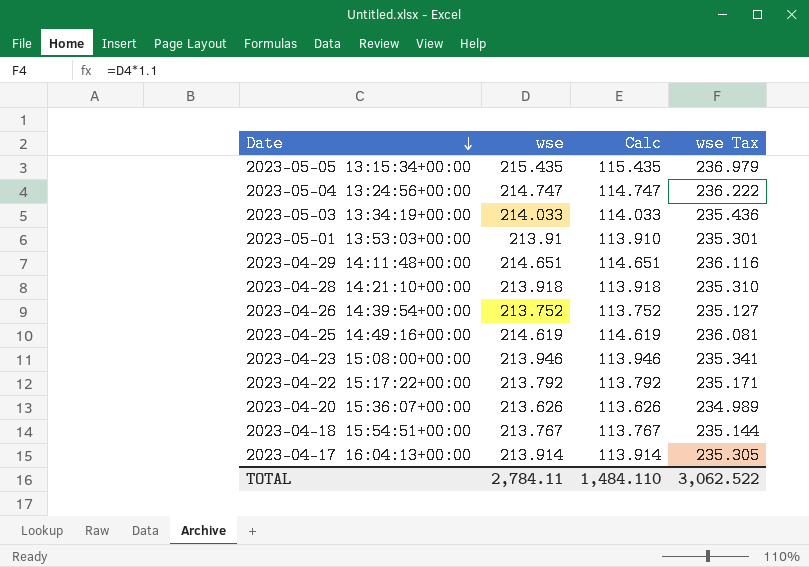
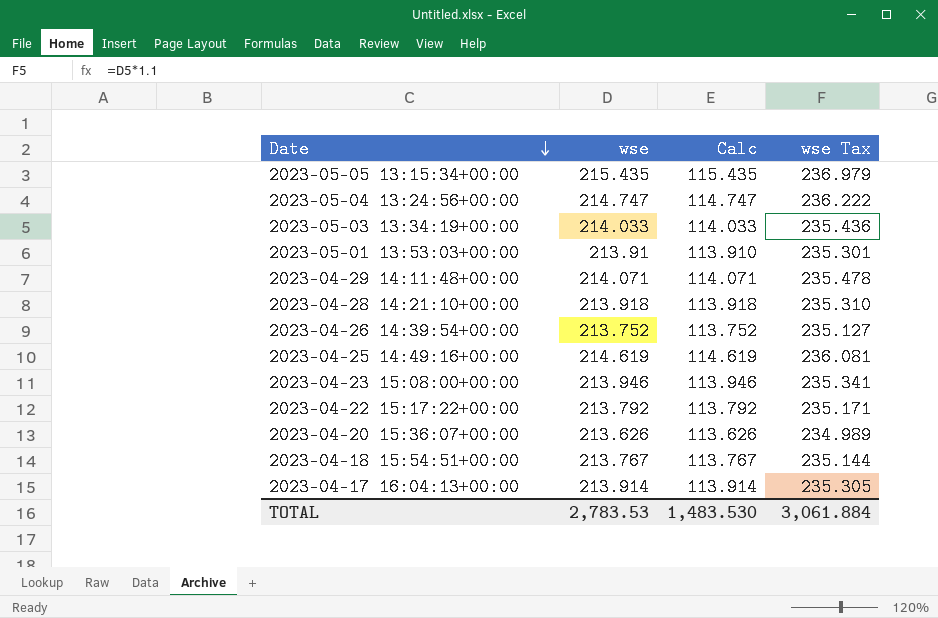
2023-04-29 14:11:48+00:00 | wse: 214.651 -> 214.071
2023-04-29 14:11:48+00:00 | Calc: 114.651 -> 114.071
2023-04-29 14:11:48+00:00 | wse Tax: 236.116 -> 235.478
TOTAL | wse: 2,784.11 -> 2,783.53
TOTAL | Calc: 1,484.110 -> 1,483.530
TOTAL | wse Tax: 3,062.522 -> 3,061.884

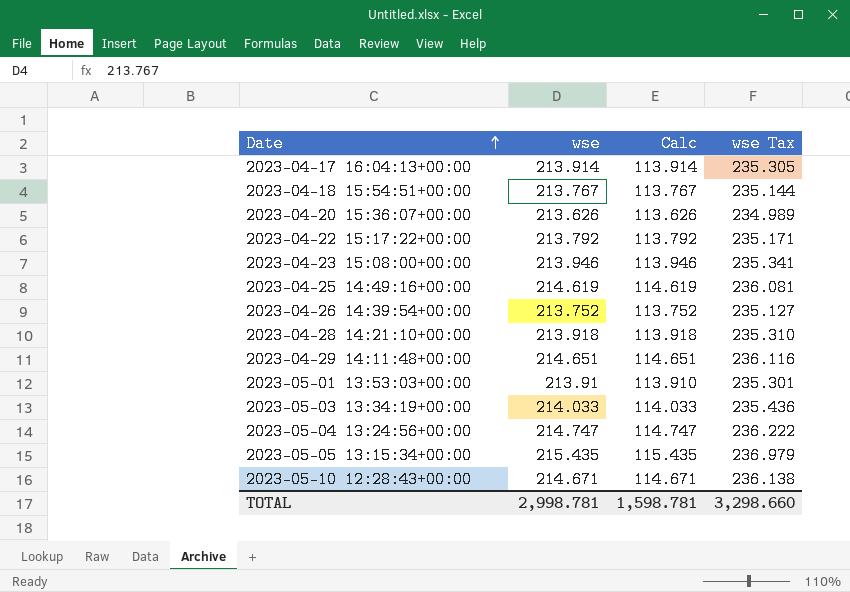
row order: Date descending -> Date ascending
2023-04-29 14:11:48+00:00 | wse: 214.071 -> 214.651
2023-04-29 14:11:48+00:00 | Calc: 114.071 -> 114.651
2023-04-29 14:11:48+00:00 | wse Tax: 235.478 -> 236.116
row 2023-05-10 12:28:43+00:00: none -> 214.671 | 114.671 | 236.138
TOTAL | wse: 2,783.53 -> 2,998.781
TOTAL | Calc: 1,483.530 -> 1,598.781
TOTAL | wse Tax: 3,061.884 -> 3,298.660

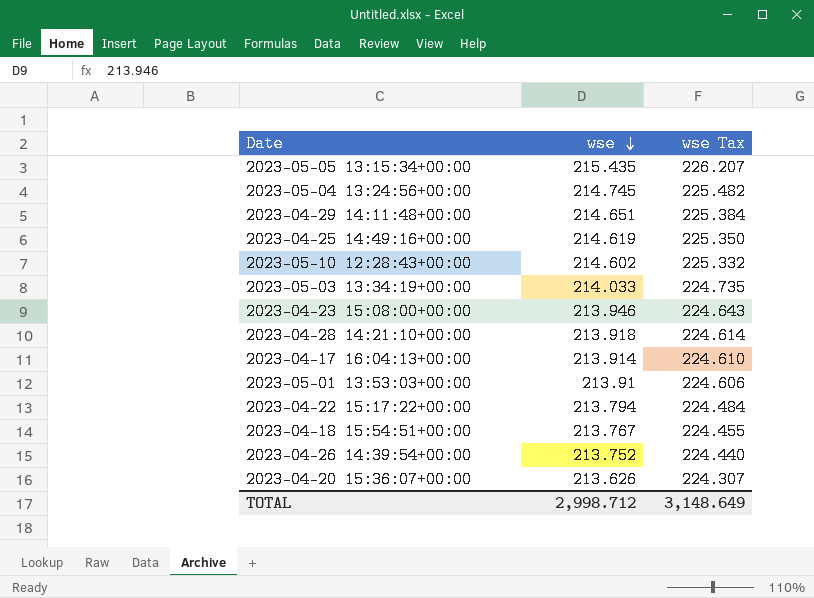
row order: Date ascending -> wse descending
column Calc | formula: [wse] - 100 -> none
column wse Tax | formula: [wse] * 1.1 -> [wse] * 1.05
2023-05-04 13:24:56+00:00 | wse: 214.747 -> 214.745
2023-05-10 12:28:43+00:00 | wse: 214.671 -> 214.602
2023-04-22 15:17:22+00:00 | wse: 213.792 -> 213.794
TOTAL | wse: 2,998.781 -> 2,998.712
TOTAL | wse Tax: 3,298.660 -> 3,148.649

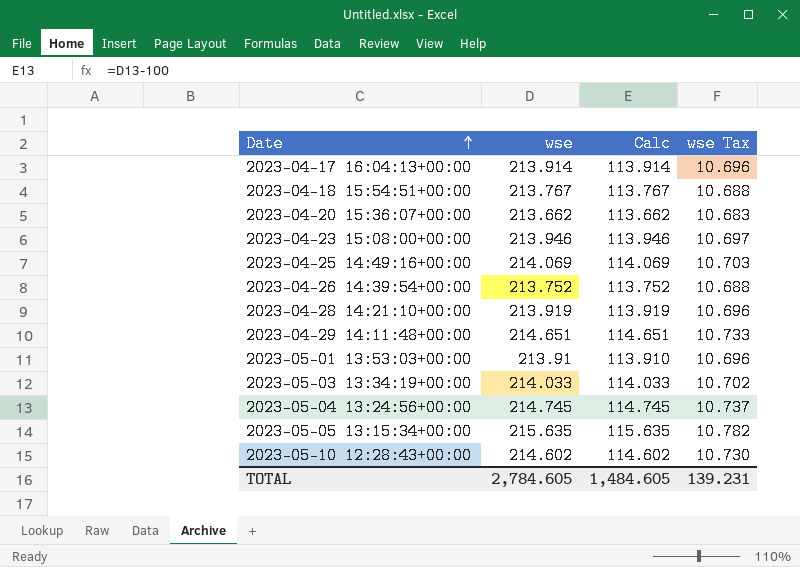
row order: wse descending -> Date ascending
column Calc | formula: none -> [wse] - 100
column wse Tax | formula: [wse] * 1.05 -> [wse] * 0.05
row 2023-04-22 15:17:22+00:00: 213.794 | 224.484 -> none
2023-04-20 15:36:07+00:00 | wse: 213.626 -> 213.662
2023-04-25 14:49:16+00:00 | wse: 214.619 -> 214.069
2023-04-28 14:21:10+00:00 | wse: 213.918 -> 213.919
2023-05-05 13:15:34+00:00 | wse: 215.435 -> 215.635
TOTAL | wse: 2,998.712 -> 2,784.605
TOTAL | wse Tax: 3,148.649 -> 139.231

